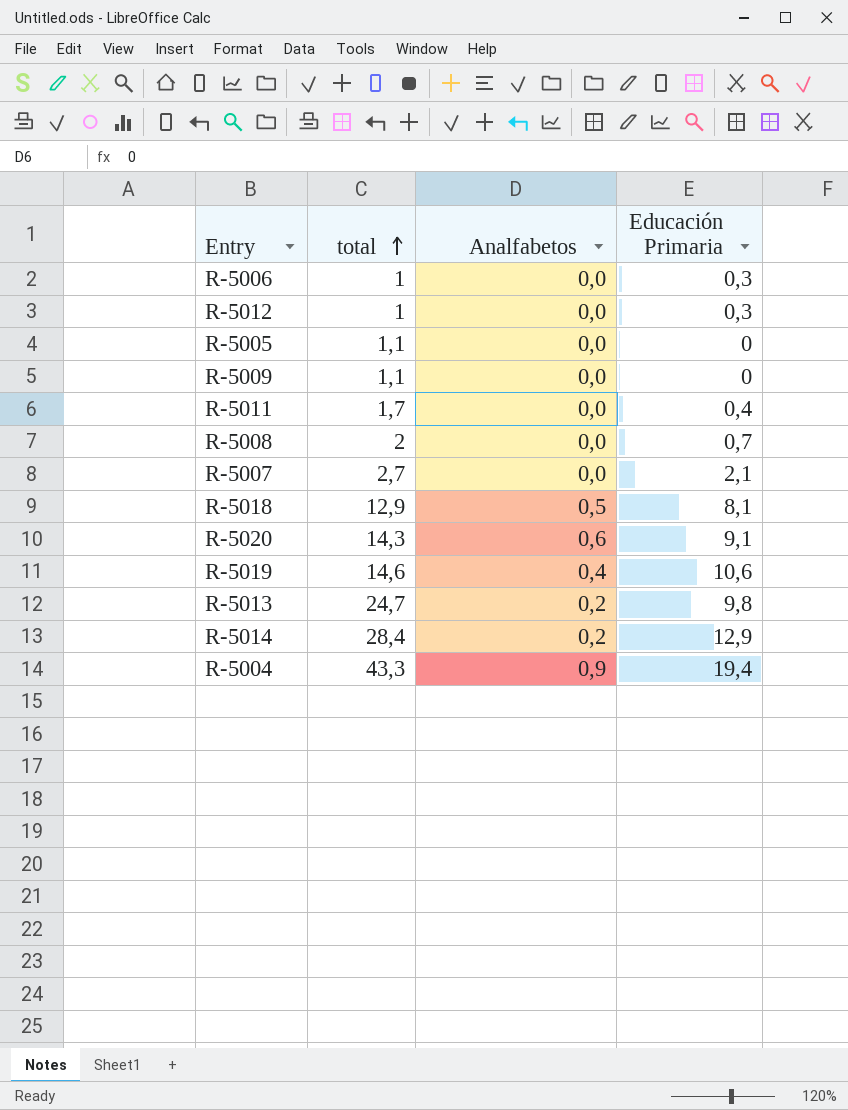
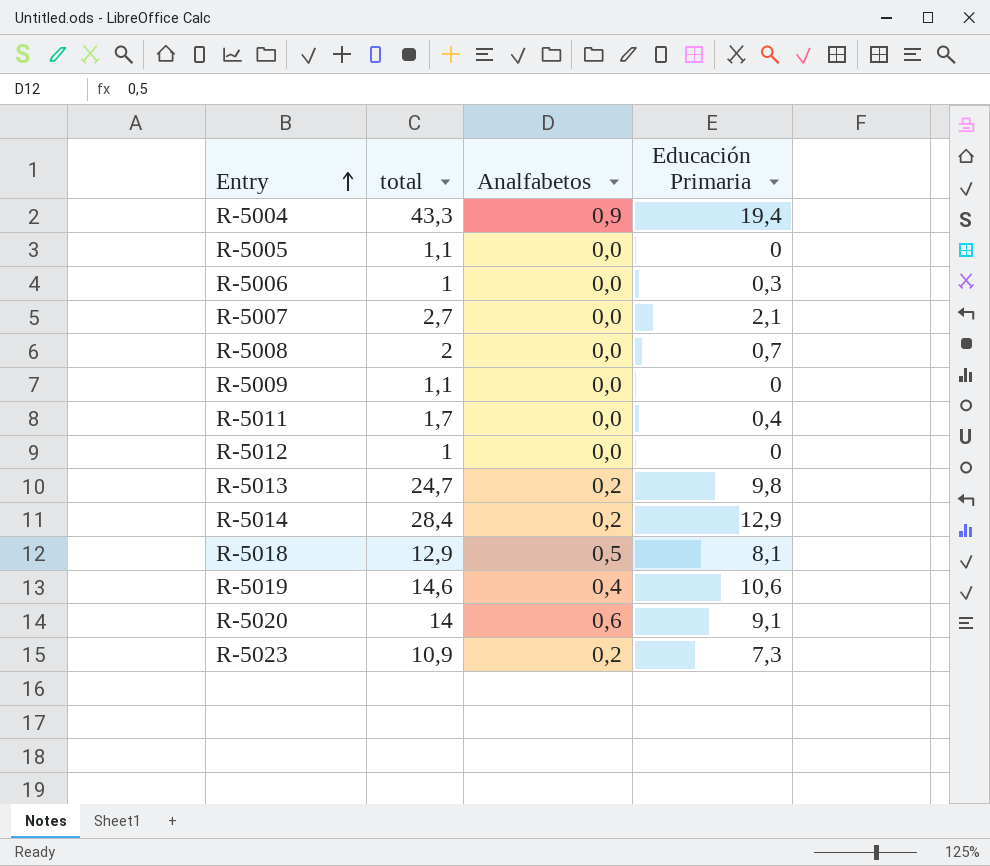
row order: total ascending -> Entry ascending
R-5012 | Educación Primaria: 0,3 -> 0
R-5020 | total: 14,3 -> 14
row R-5023: none -> 10,9 | 0,2 | 7,3

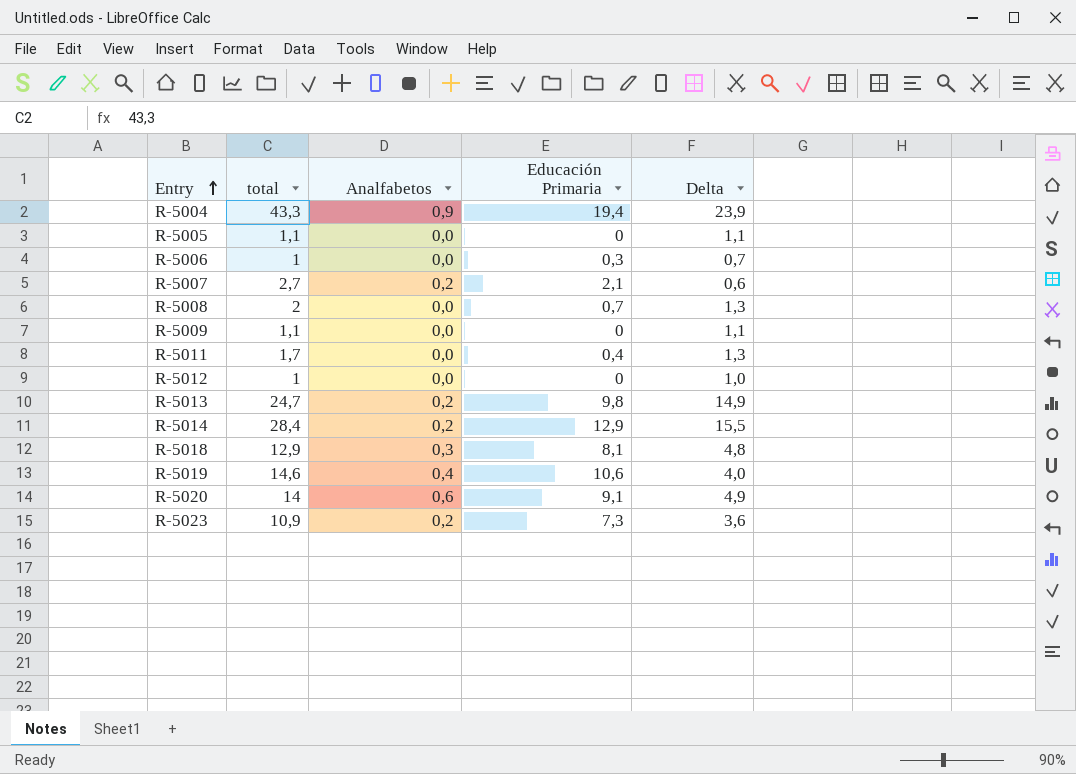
column Delta | formula: none -> [total] - [Educación Primaria]
R-5007 | Analfabetos: 0,0 -> 0,2
R-5018 | Analfabetos: 0,5 -> 0,3

